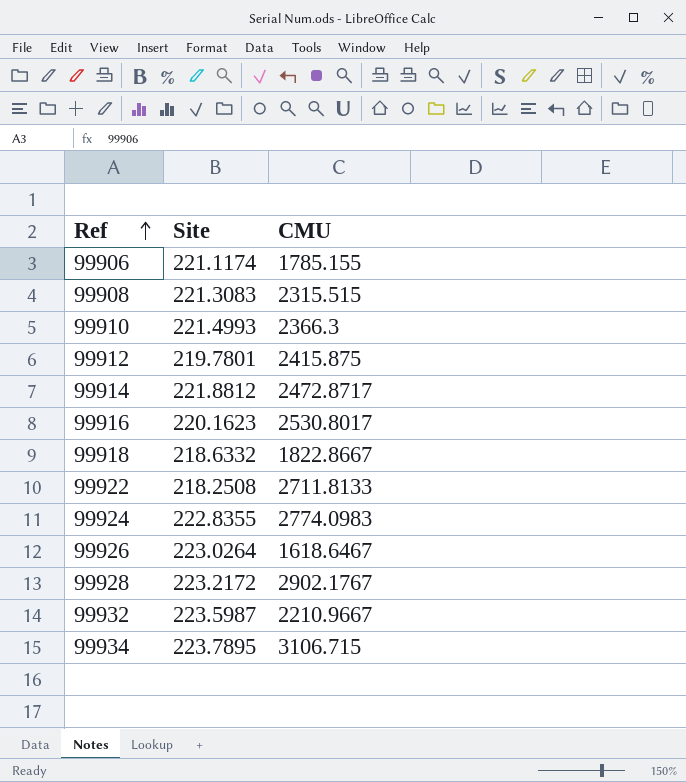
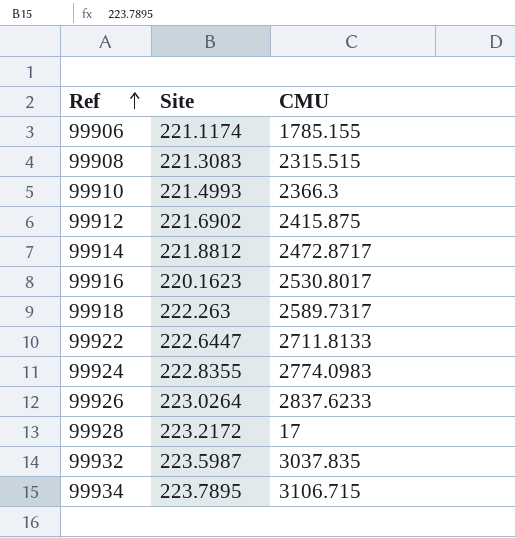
99912 | Site: 219.7801 -> 221.6902
99918 | Site: 218.6332 -> 222.263
99918 | CMU: 1822.8667 -> 2589.7317
99922 | Site: 218.2508 -> 222.6447
99926 | CMU: 1618.6467 -> 2837.6233
99928 | CMU: 2902.1767 -> 17
99932 | CMU: 2210.9667 -> 3037.835

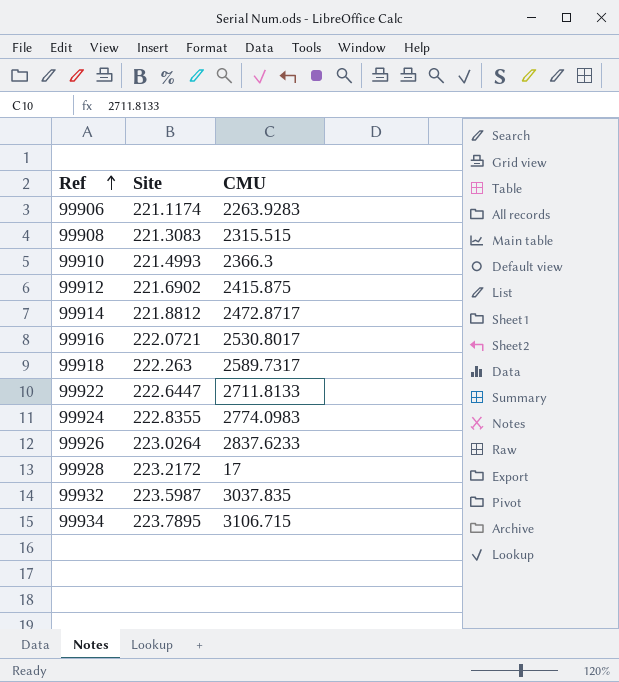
99906 | CMU: 1785.155 -> 2263.9283
99916 | Site: 220.1623 -> 222.0721

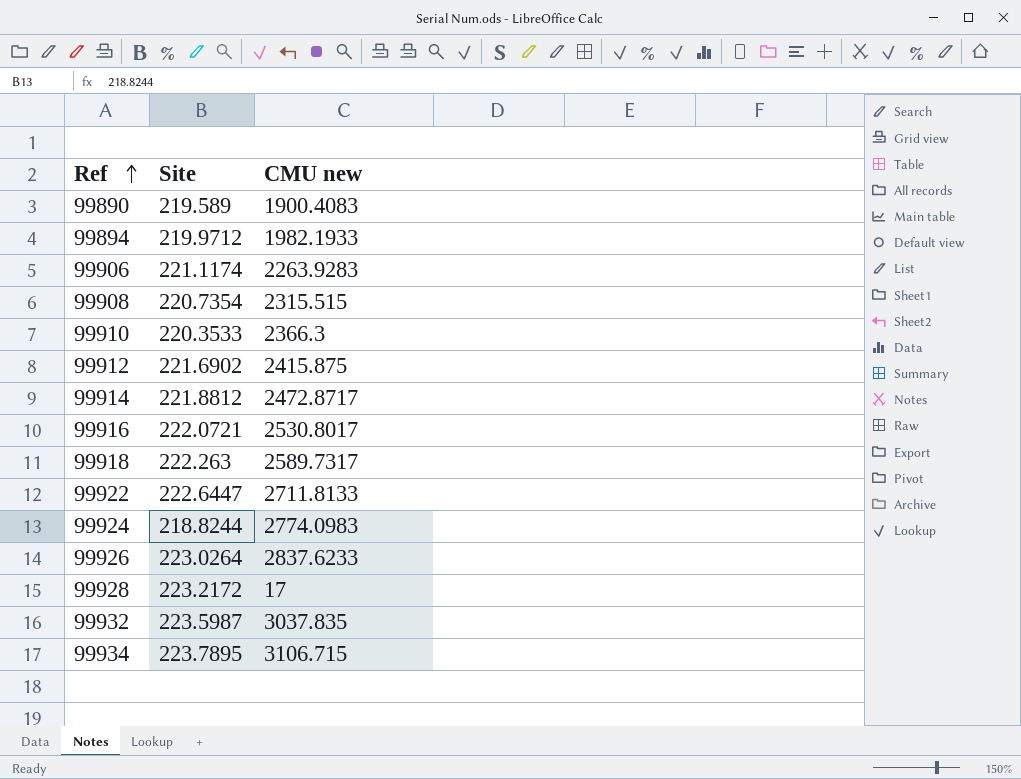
column name: CMU -> CMU new
row 99890: none -> 219.589 | 1900.4083
row 99894: none -> 219.9712 | 1982.1933
99908 | Site: 221.3083 -> 220.7354
99910 | Site: 221.4993 -> 220.3533
99924 | Site: 222.8355 -> 218.8244

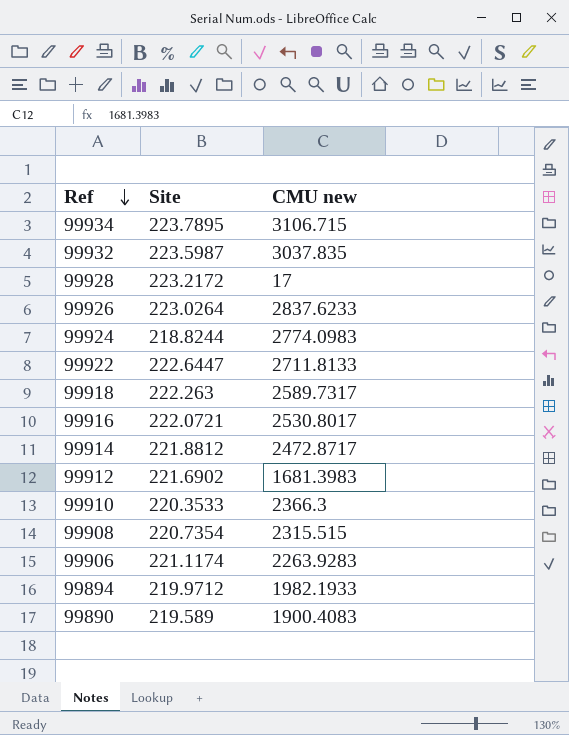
row order: Ref ascending -> Ref descending
99912 | CMU new: 2415.875 -> 1681.3983

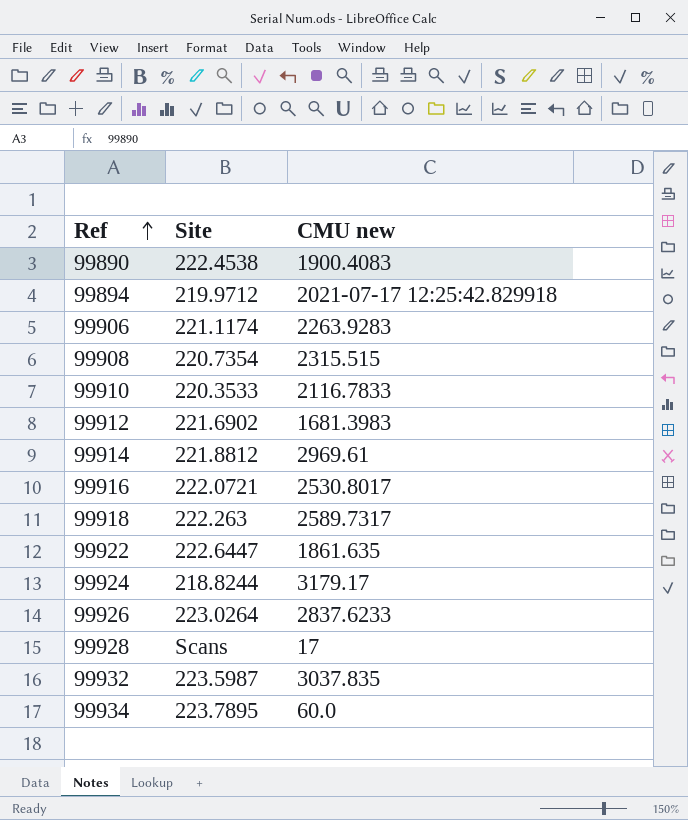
row order: Ref descending -> Ref ascending
99890 | Site: 219.589 -> 222.4538
99894 | CMU new: 1982.1933 -> 2021-07-17 12:25:42.829918
99910 | CMU new: 2366.3 -> 2116.7833
99914 | CMU new: 2472.8717 -> 2969.61
99922 | CMU new: 2711.8133 -> 1861.635
99924 | CMU new: 2774.0983 -> 3179.17
99928 | Site: 223.2172 -> Scans
99934 | CMU new: 3106.715 -> 60.0

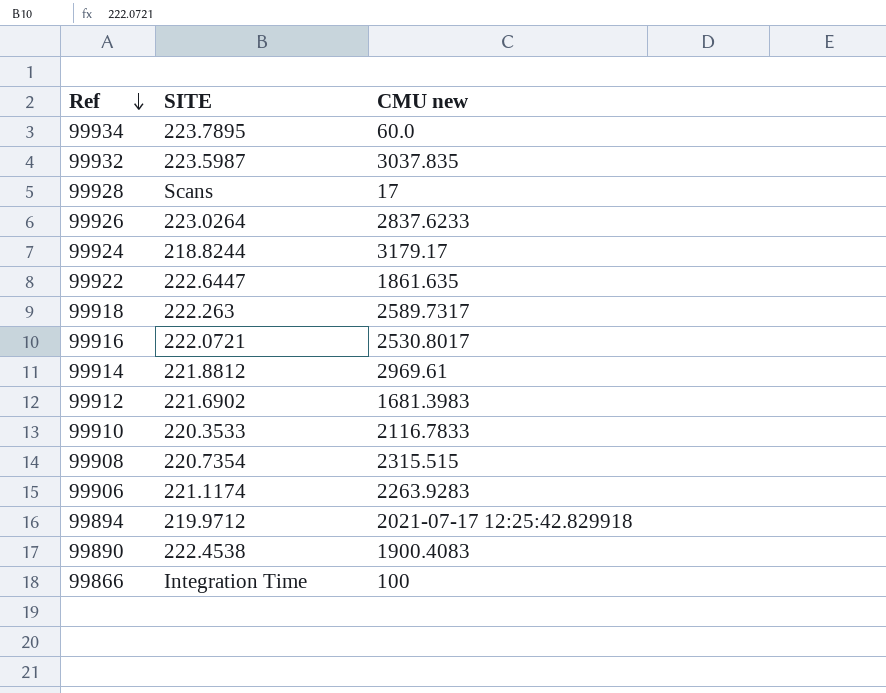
row order: Ref ascending -> Ref descending
column name: Site -> SITE
row 99866: none -> Integration Time | 100

